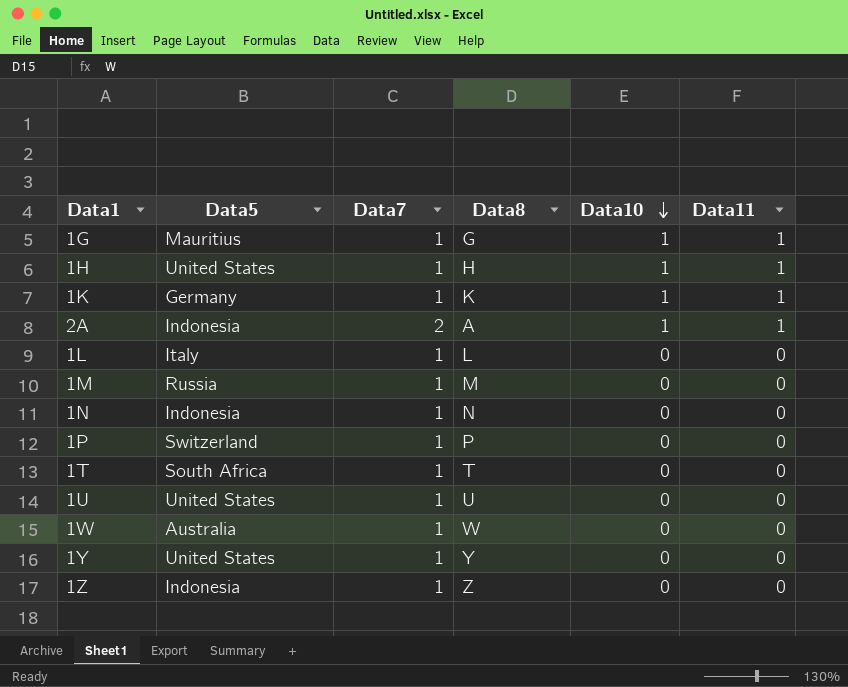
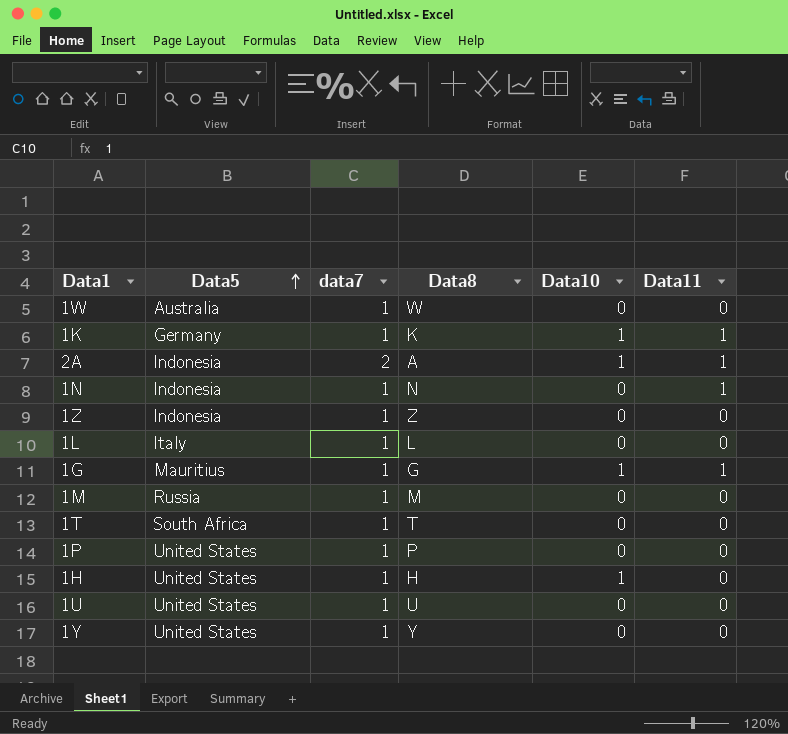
row order: Data10 descending -> Data5 ascending
column name: Data7 -> data7
1N | Data11: 0 -> 1
1P | Data5: Switzerland -> United States
1H | Data11: 1 -> 0

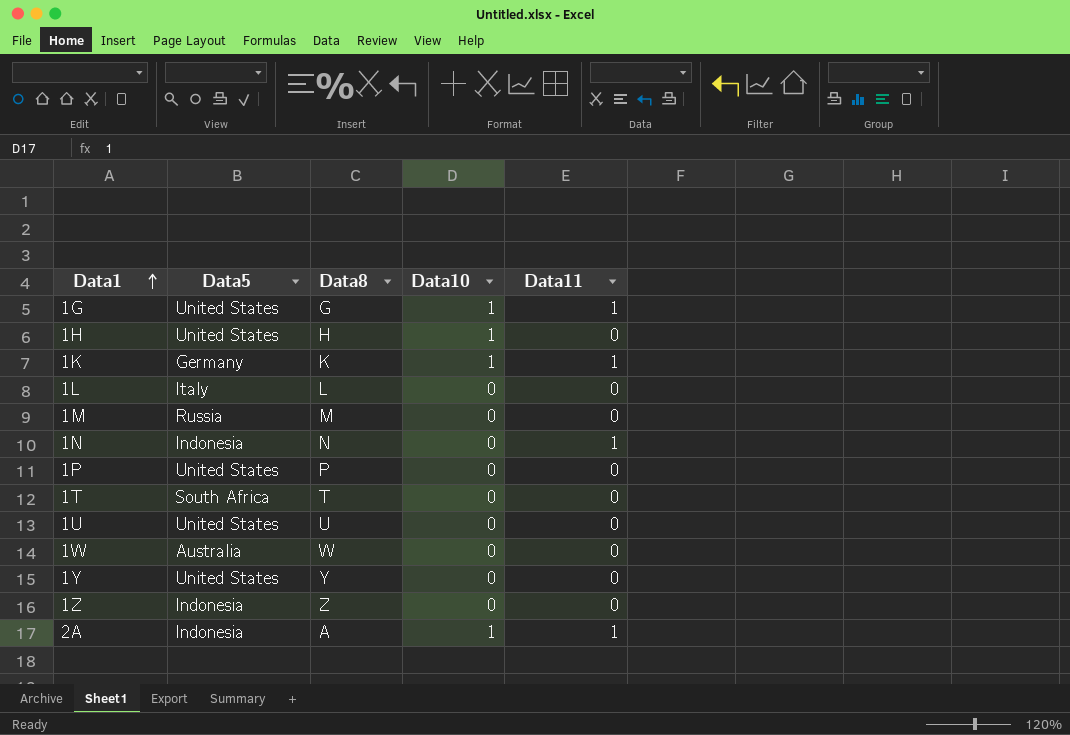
row order: Data5 ascending -> Data1 ascending
column data7 | position: 3 -> none
1G | Data5: Mauritius -> United States

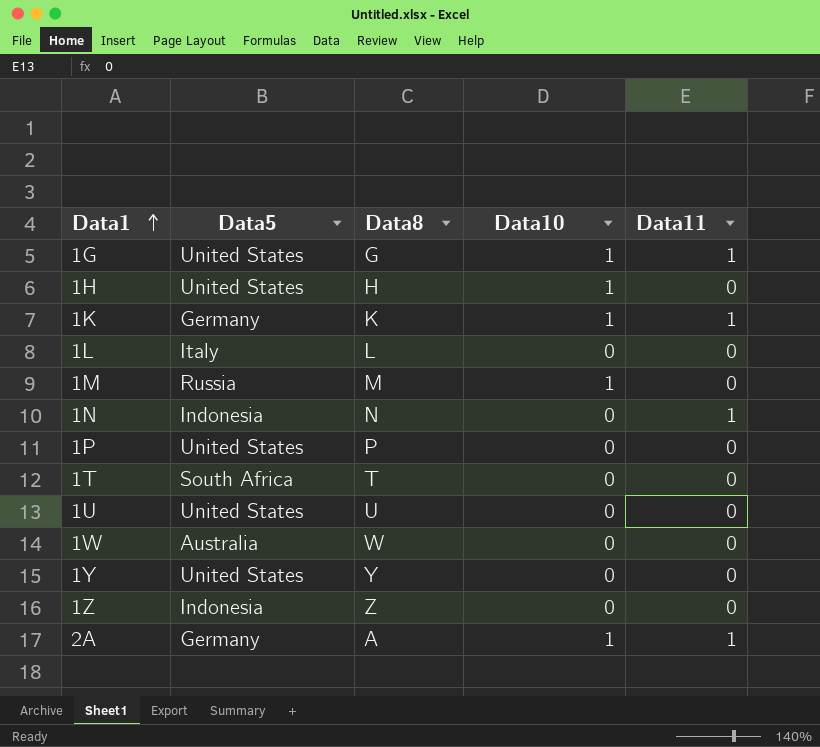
1M | Data10: 0 -> 1
2A | Data5: Indonesia -> Germany

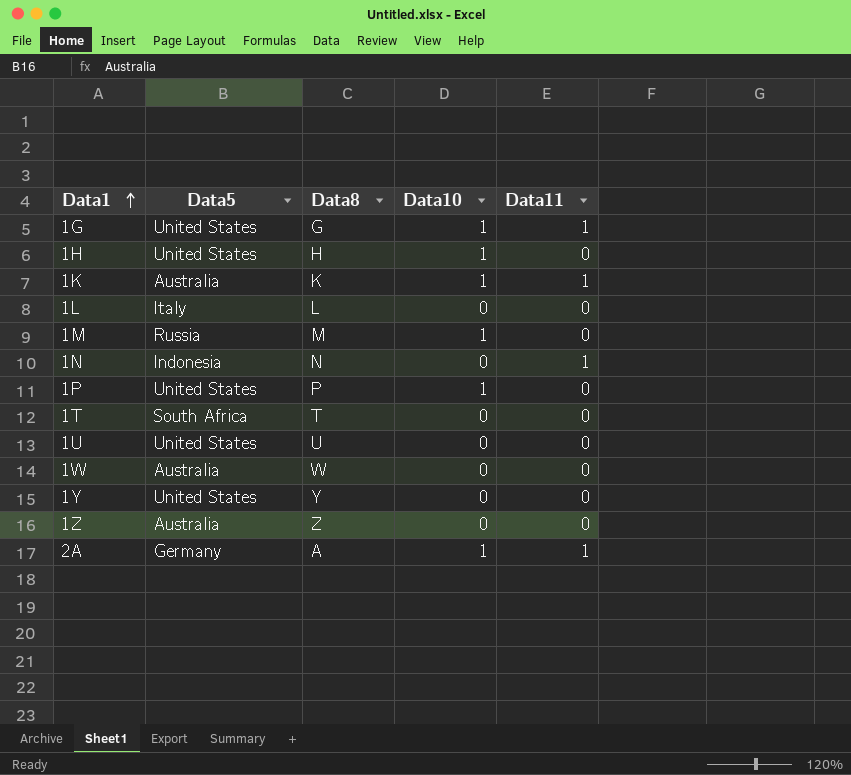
1K | Data5: Germany -> Australia
1P | Data10: 0 -> 1
1Z | Data5: Indonesia -> Australia

